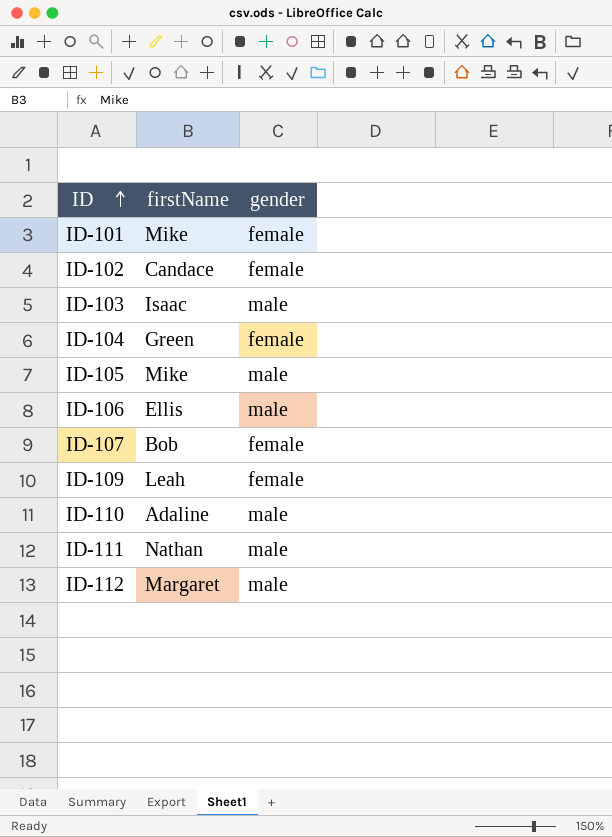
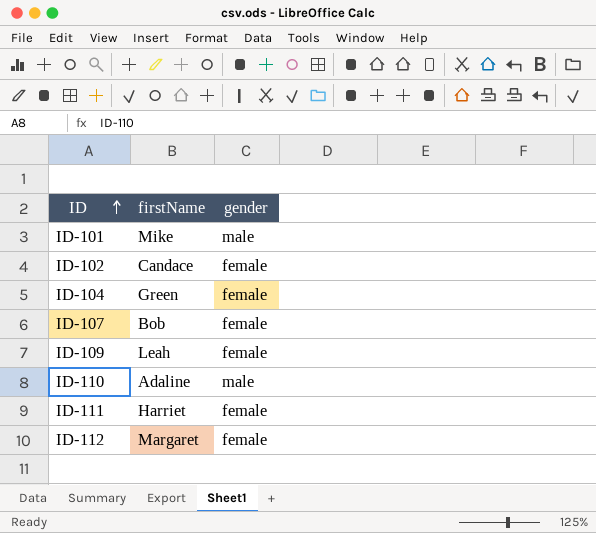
row ID-103: Isaac | male -> none
row ID-105: Mike | male -> none
row ID-106: Ellis | male -> none
ID-101 | gender: female -> male
ID-111 | firstName: Nathan -> Harriet
ID-111 | gender: male -> female
ID-112 | gender: male -> female

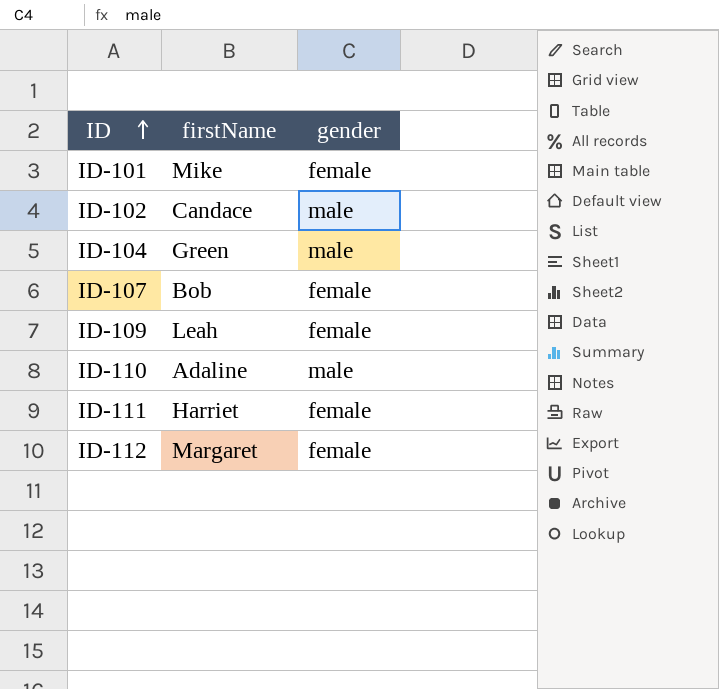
ID-101 | gender: male -> female
ID-102 | gender: female -> male
ID-104 | gender: female -> male

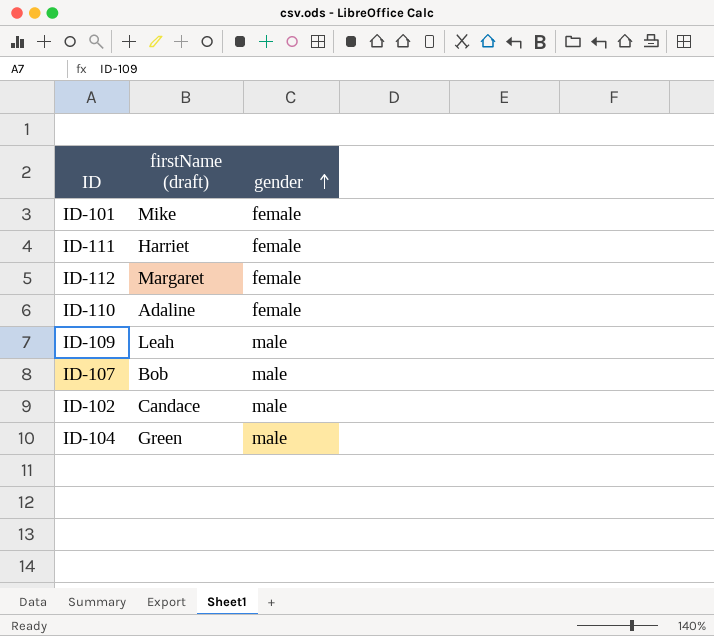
row order: ID ascending -> gender ascending
column name: firstName -> firstName (draft)
ID-110 | gender: male -> female
ID-109 | gender: female -> male
ID-107 | gender: female -> male

